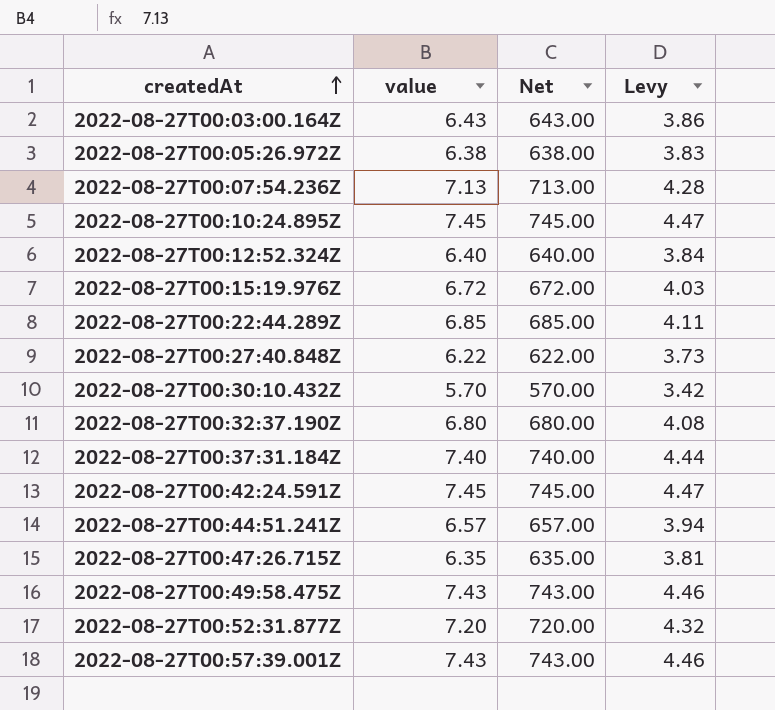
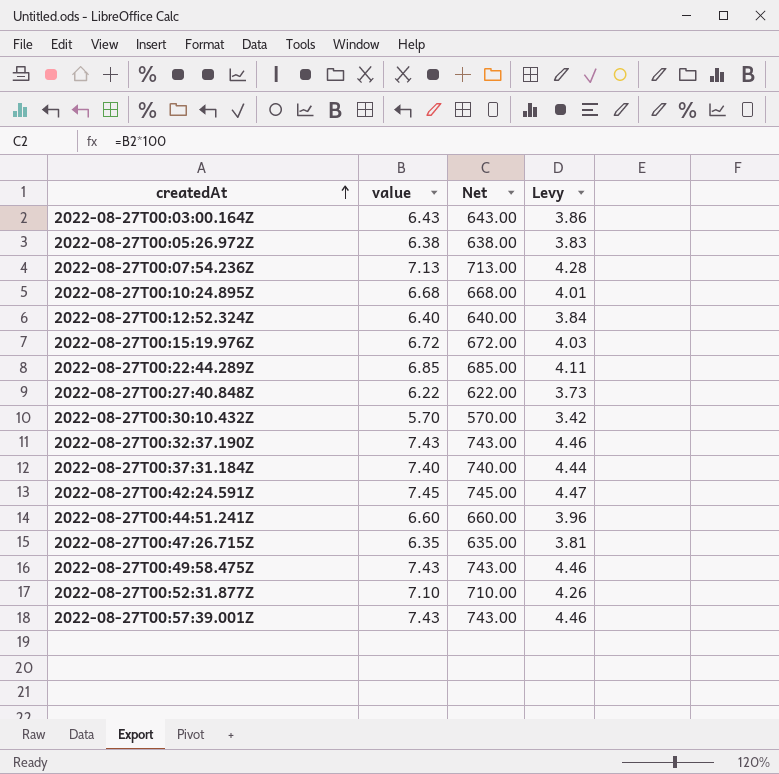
2022-08-27T00:10:24.895Z | value: 7.45 -> 6.68
2022-08-27T00:10:24.895Z | Net: 745.00 -> 668.00
2022-08-27T00:10:24.895Z | Levy: 4.47 -> 4.01
2022-08-27T00:32:37.190Z | value: 6.80 -> 7.43
2022-08-27T00:32:37.190Z | Net: 680.00 -> 743.00
2022-08-27T00:32:37.190Z | Levy: 4.08 -> 4.46
2022-08-27T00:44:51.241Z | value: 6.57 -> 6.60
2022-08-27T00:44:51.241Z | Net: 657.00 -> 660.00
2022-08-27T00:44:51.241Z | Levy: 3.94 -> 3.96
2022-08-27T00:52:31.877Z | value: 7.20 -> 7.10
2022-08-27T00:52:31.877Z | Net: 720.00 -> 710.00
2022-08-27T00:52:31.877Z | Levy: 4.32 -> 4.26

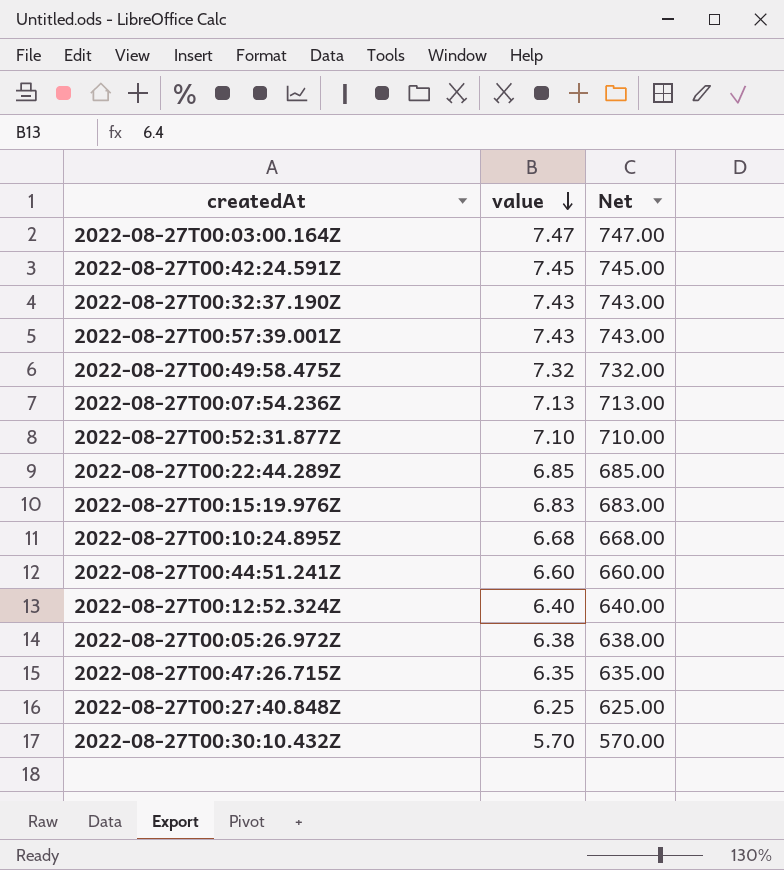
row order: createdAt ascending -> value descending
column Levy | formula: [value] * 0.6 -> none
row 2022-08-27T00:37:31.184Z: 7.40 | 740.00 | 4.44 -> none
2022-08-27T00:03:00.164Z | value: 6.43 -> 7.47
2022-08-27T00:03:00.164Z | Net: 643.00 -> 747.00
2022-08-27T00:49:58.475Z | value: 7.43 -> 7.32
2022-08-27T00:49:58.475Z | Net: 743.00 -> 732.00
2022-08-27T00:15:19.976Z | value: 6.72 -> 6.83
2022-08-27T00:15:19.976Z | Net: 672.00 -> 683.00
2022-08-27T00:27:40.848Z | value: 6.22 -> 6.25
2022-08-27T00:27:40.848Z | Net: 622.00 -> 625.00

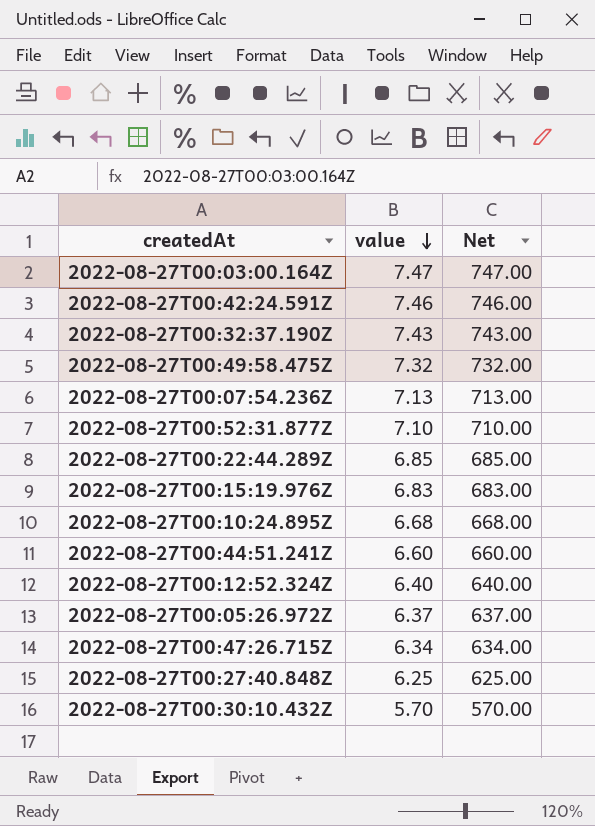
row 2022-08-27T00:57:39.001Z: 7.43 | 743.00 -> none
2022-08-27T00:42:24.591Z | value: 7.45 -> 7.46
2022-08-27T00:42:24.591Z | Net: 745.00 -> 746.00
2022-08-27T00:05:26.972Z | value: 6.38 -> 6.37
2022-08-27T00:05:26.972Z | Net: 638.00 -> 637.00
2022-08-27T00:47:26.715Z | value: 6.35 -> 6.34
2022-08-27T00:47:26.715Z | Net: 635.00 -> 634.00

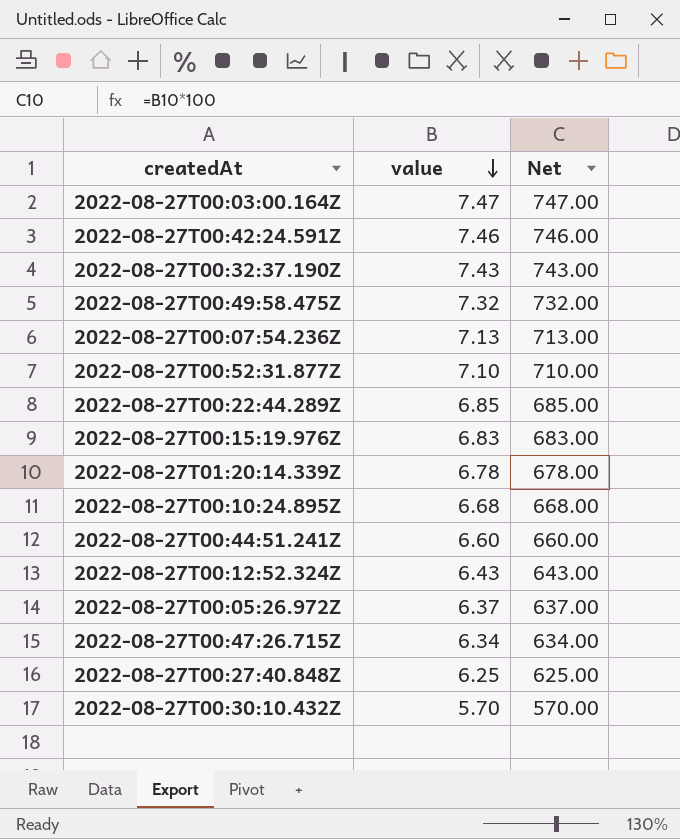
row 2022-08-27T01:20:14.339Z: none -> 6.78 | 678.00
2022-08-27T00:12:52.324Z | value: 6.40 -> 6.43
2022-08-27T00:12:52.324Z | Net: 640.00 -> 643.00

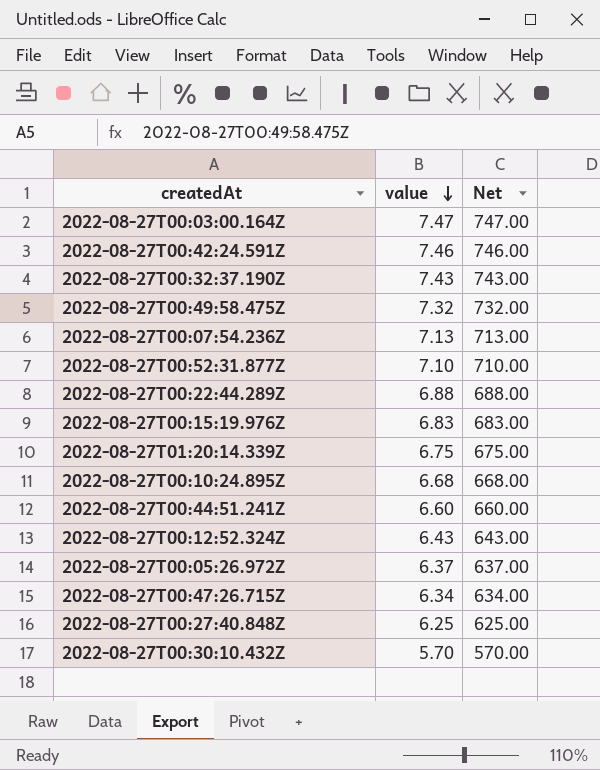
2022-08-27T00:22:44.289Z | value: 6.85 -> 6.88
2022-08-27T00:22:44.289Z | Net: 685.00 -> 688.00
2022-08-27T01:20:14.339Z | value: 6.78 -> 6.75
2022-08-27T01:20:14.339Z | Net: 678.00 -> 675.00

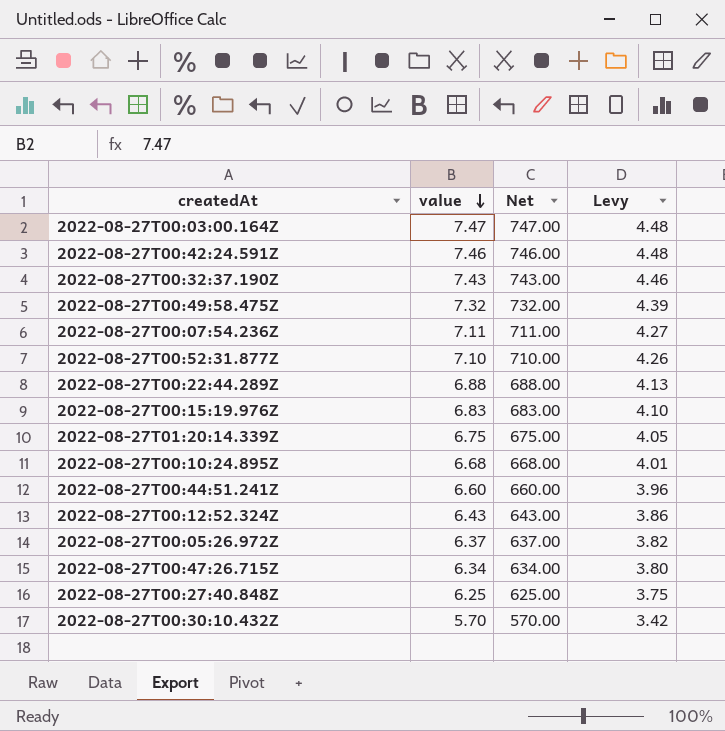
column Levy | formula: none -> [value] * 0.6
2022-08-27T00:07:54.236Z | value: 7.13 -> 7.11
2022-08-27T00:07:54.236Z | Net: 713.00 -> 711.00

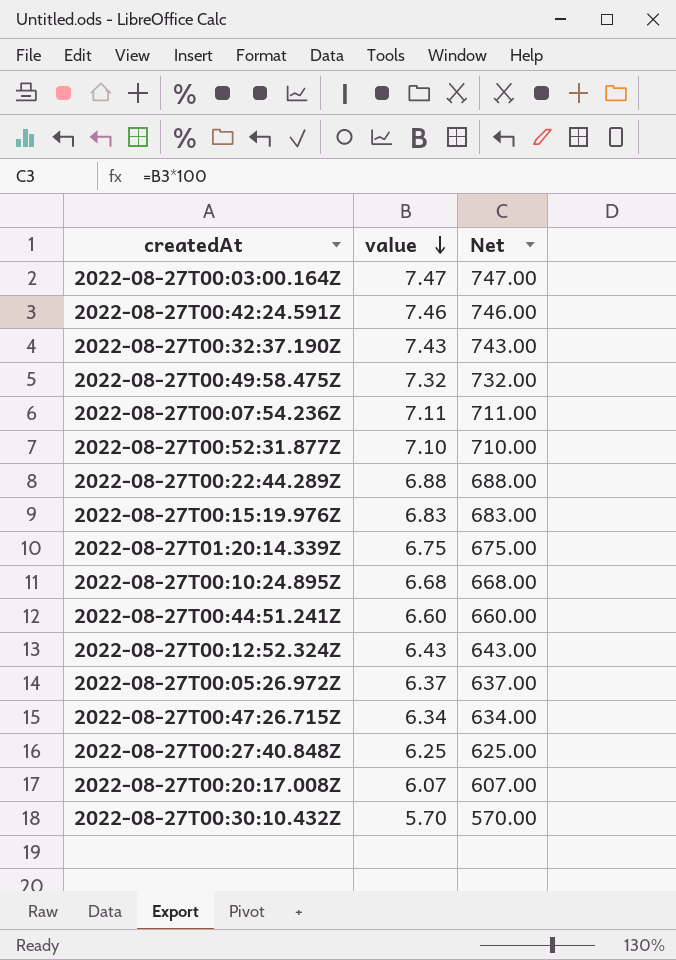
column Levy | formula: [value] * 0.6 -> none
row 2022-08-27T00:20:17.008Z: none -> 6.07 | 607.00

